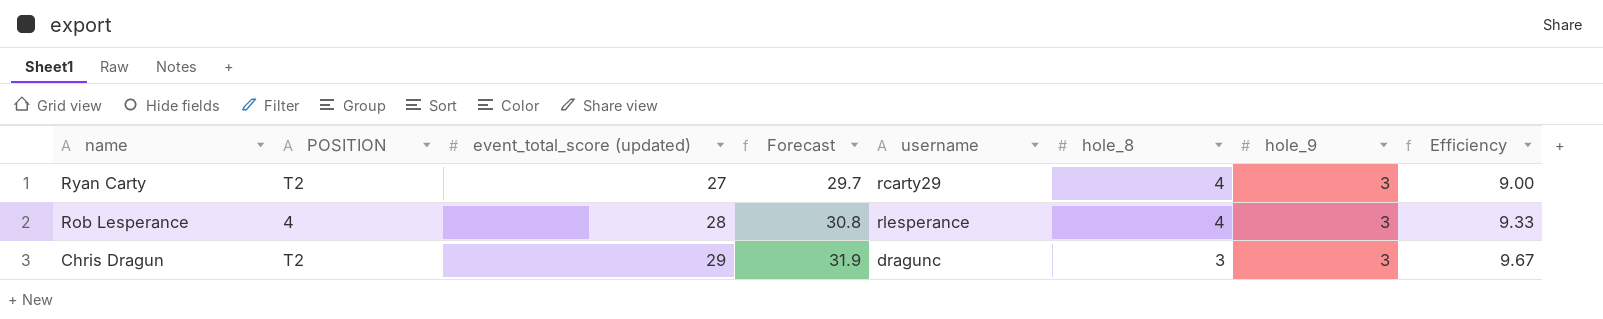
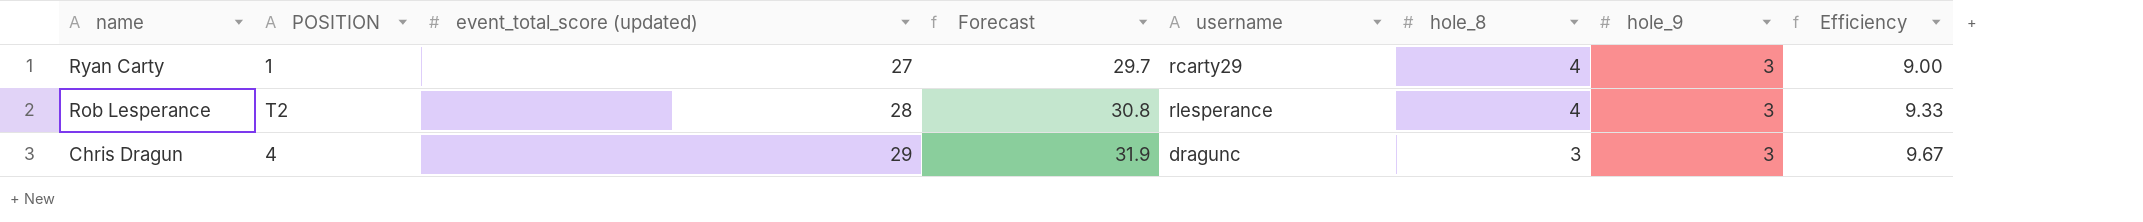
Ryan Carty | POSITION: T2 -> 1
Rob Lesperance | POSITION: 4 -> T2
Chris Dragun | POSITION: T2 -> 4

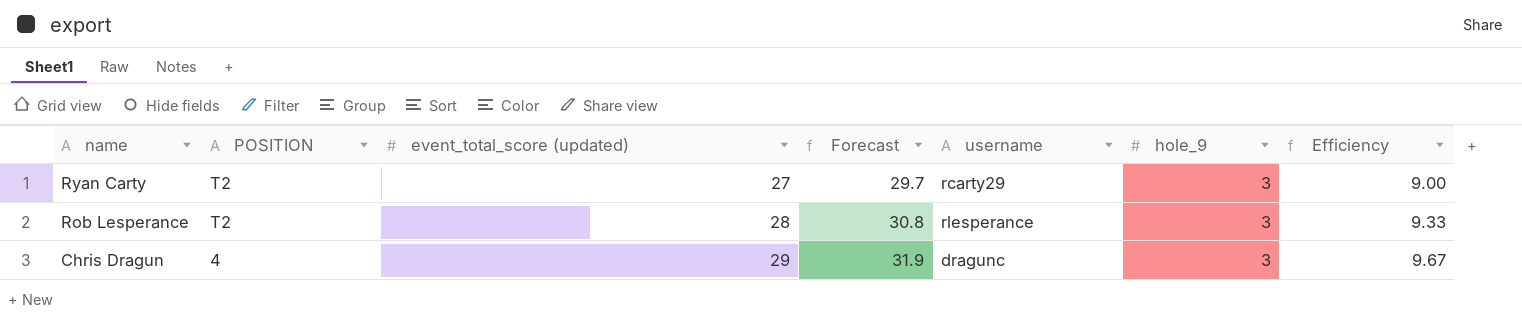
column hole_8 | position: 6 -> none
Ryan Carty | POSITION: 1 -> T2

